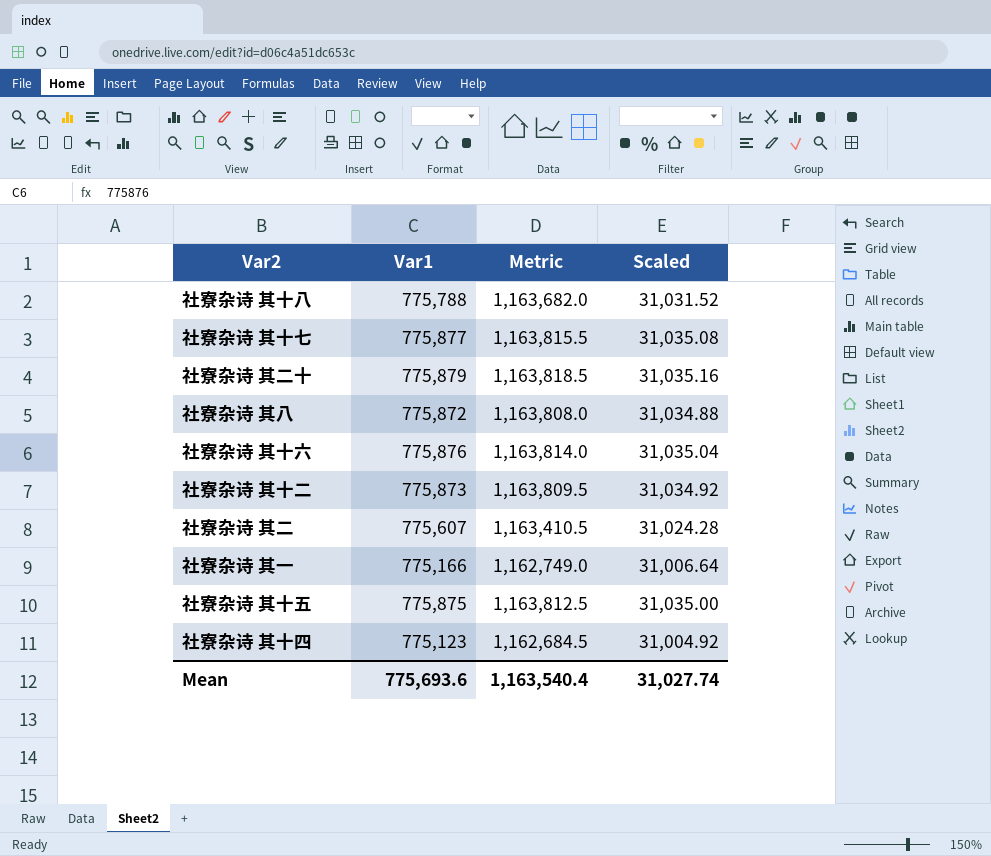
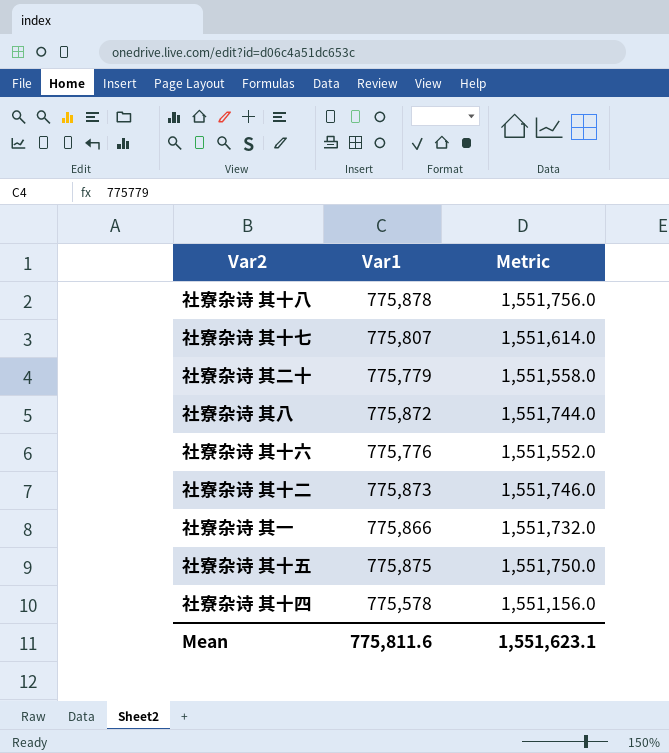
column Scaled | formula: [Var1] * 0.04 -> none
column Metric | formula: [Var1] * 1.5 -> [Var1] * 2
row 社寮杂诗 其二: 775,607 | 1,163,410.5 | 31,024.28 -> none
社寮杂诗 其十八 | Var1: 775,788 -> 775,878
社寮杂诗 其十七 | Var1: 775,877 -> 775,807
社寮杂诗 其二十 | Var1: 775,879 -> 775,779
社寮杂诗 其十六 | Var1: 775,876 -> 775,776
社寮杂诗 其一 | Var1: 775,166 -> 775,866
社寮杂诗 其十四 | Var1: 775,123 -> 775,578
Mean | Var1: 775,693.6 -> 775,811.6
Mean | Metric: 1,163,540.4 -> 1,551,623.1

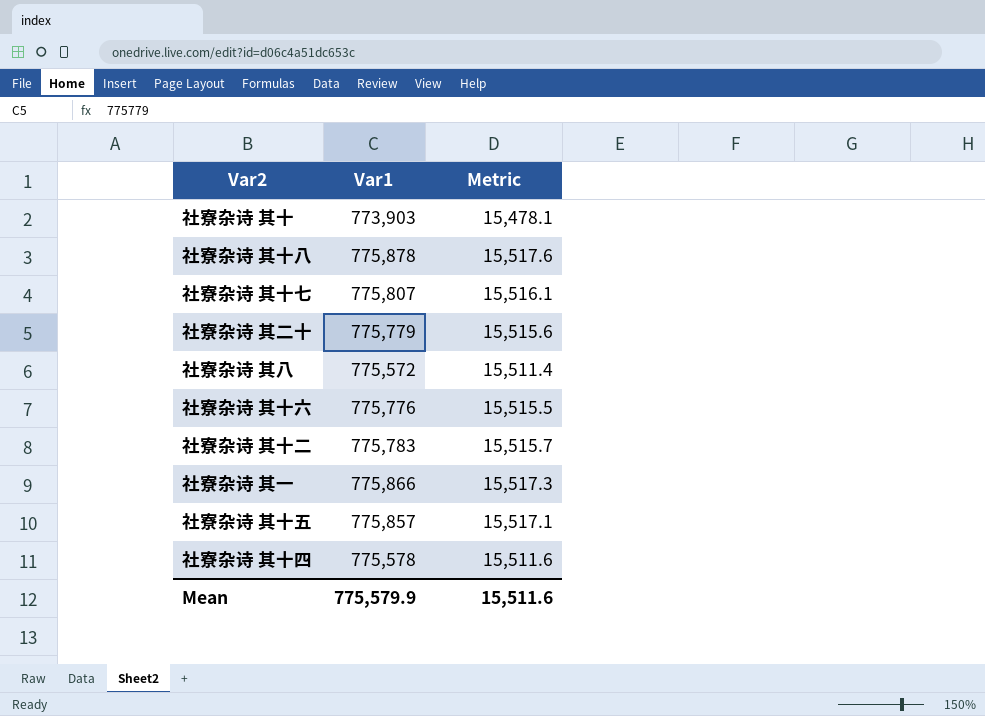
column Metric | formula: [Var1] * 2 -> [Var1] * 0.02
row 社寮杂诗 其十: none -> 773,903 | 15,478.1
社寮杂诗 其八 | Var1: 775,872 -> 775,572
社寮杂诗 其十二 | Var1: 775,873 -> 775,783
社寮杂诗 其十五 | Var1: 775,875 -> 775,857
Mean | Var1: 775,811.6 -> 775,579.9
Mean | Metric: 1,551,623.1 -> 15,511.6

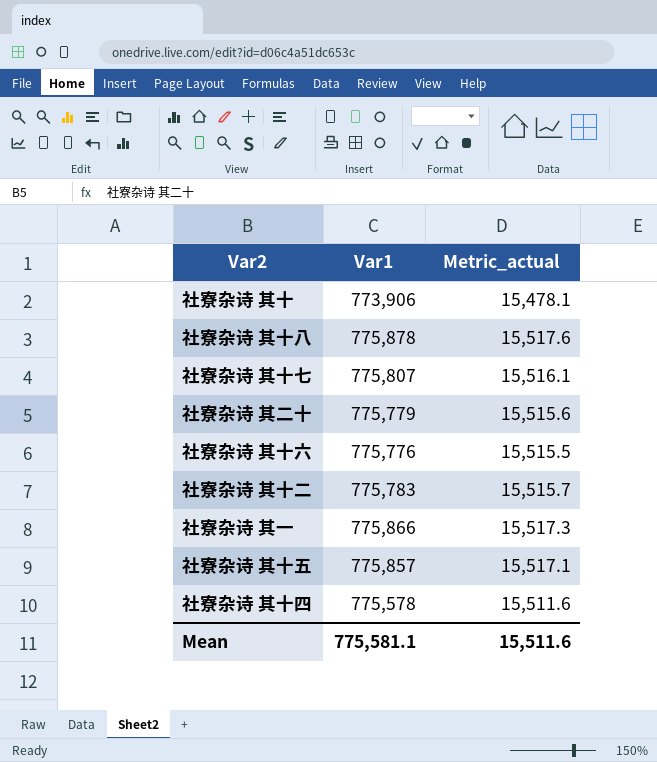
column name: Metric -> Metric_actual
row 社寮杂诗 其八: 775,572 | 15,511.4 -> none
社寮杂诗 其十 | Var1: 773,903 -> 773,906
Mean | Var1: 775,579.9 -> 775,581.1

